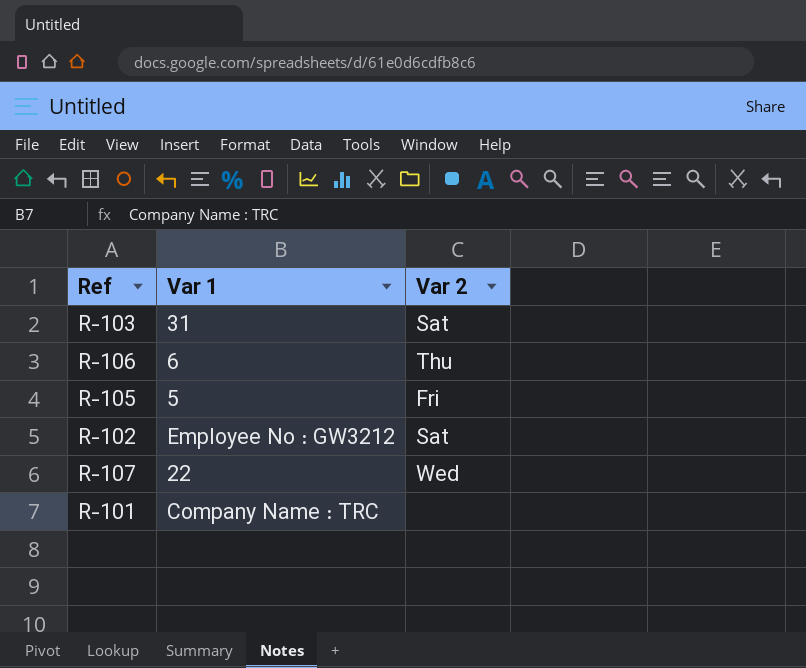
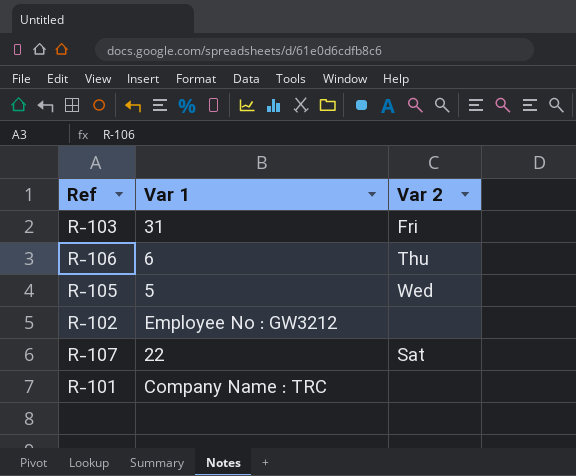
R-103 | Var 2: Sat -> Fri
R-105 | Var 2: Fri -> Wed
R-102 | Var 2: Sat -> none
R-107 | Var 2: Wed -> Sat

